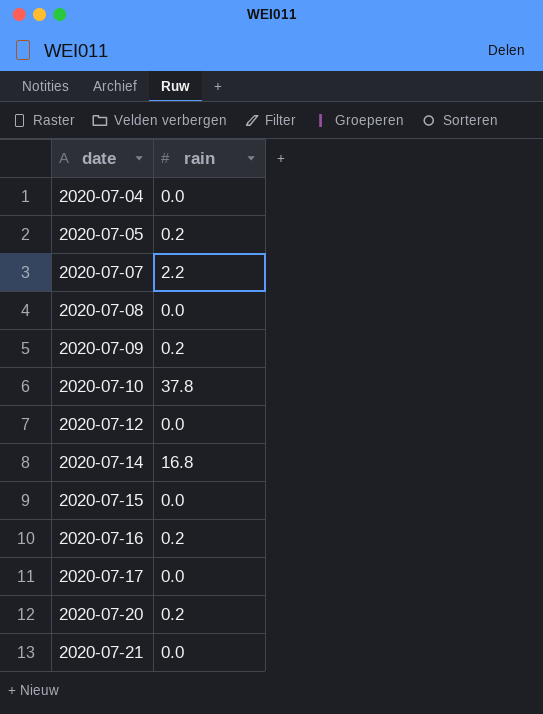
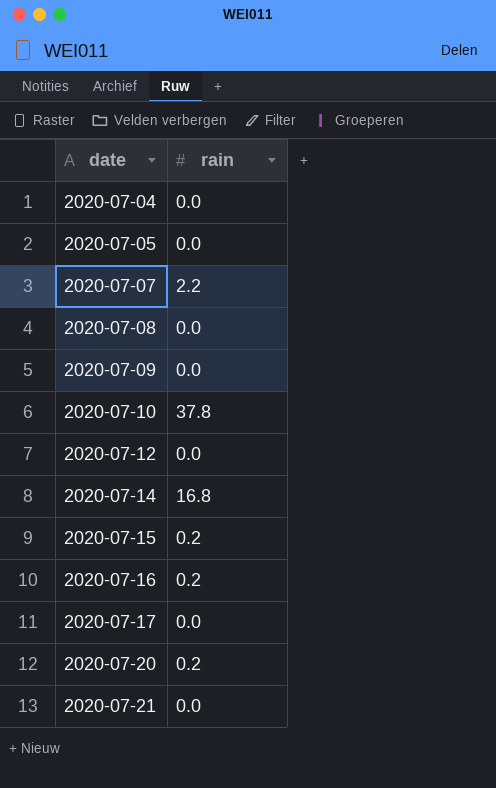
2020-07-05 | rain: 0.2 -> 0.0
2020-07-09 | rain: 0.2 -> 0.0
2020-07-15 | rain: 0.0 -> 0.2

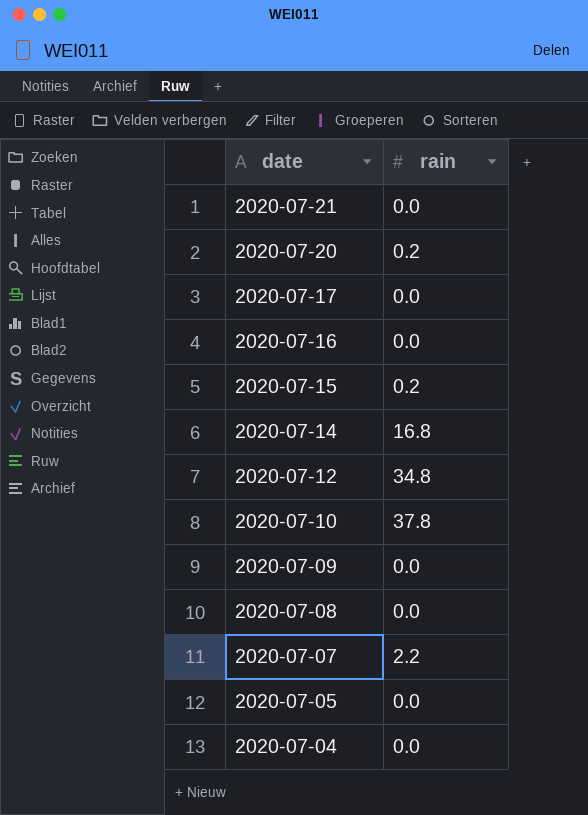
row order: date ascending -> date descending
2020-07-16 | rain: 0.2 -> 0.0
2020-07-12 | rain: 0.0 -> 34.8

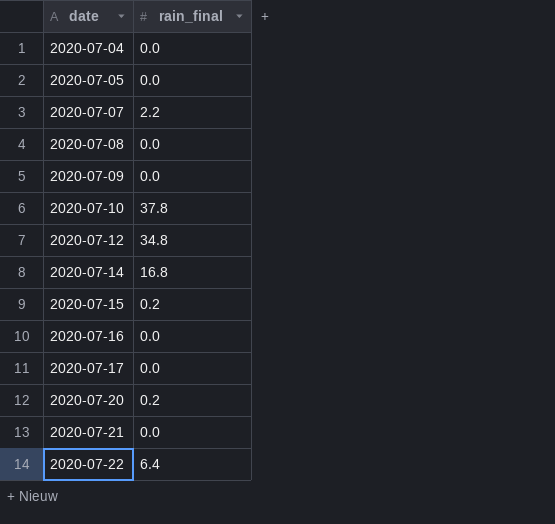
row order: date descending -> date ascending
column name: rain -> rain_final
row 2020-07-22: none -> 6.4

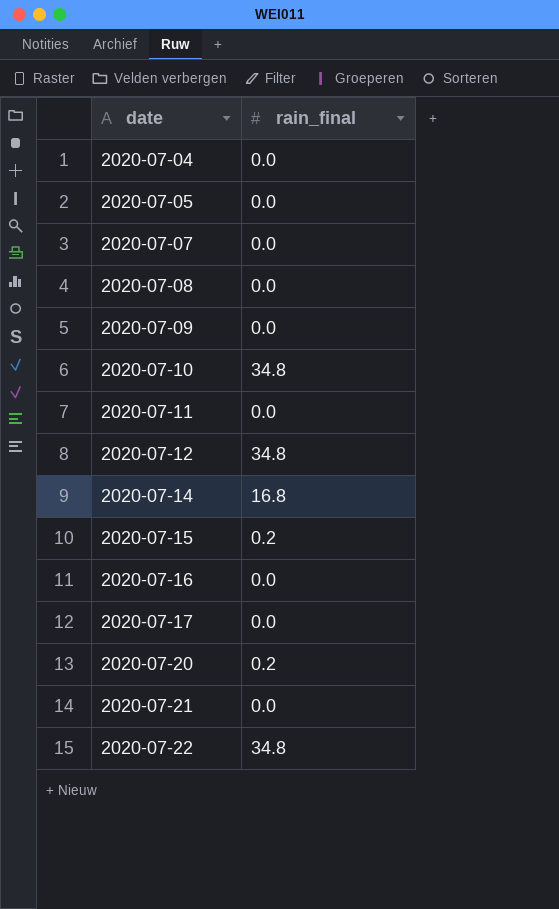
2020-07-07 | rain_final: 2.2 -> 0.0
2020-07-10 | rain_final: 37.8 -> 34.8
row 2020-07-11: none -> 0.0
2020-07-22 | rain_final: 6.4 -> 34.8

